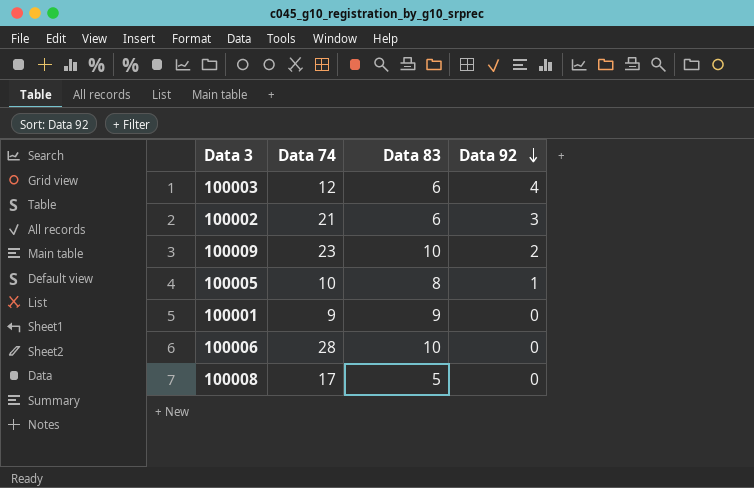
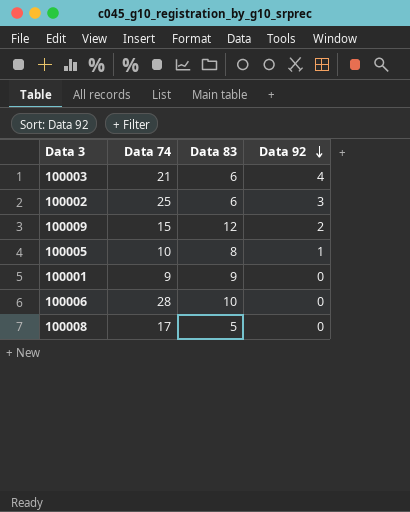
100003 | Data 74: 12 -> 21
100002 | Data 74: 21 -> 25
100009 | Data 74: 23 -> 15
100009 | Data 83: 10 -> 12

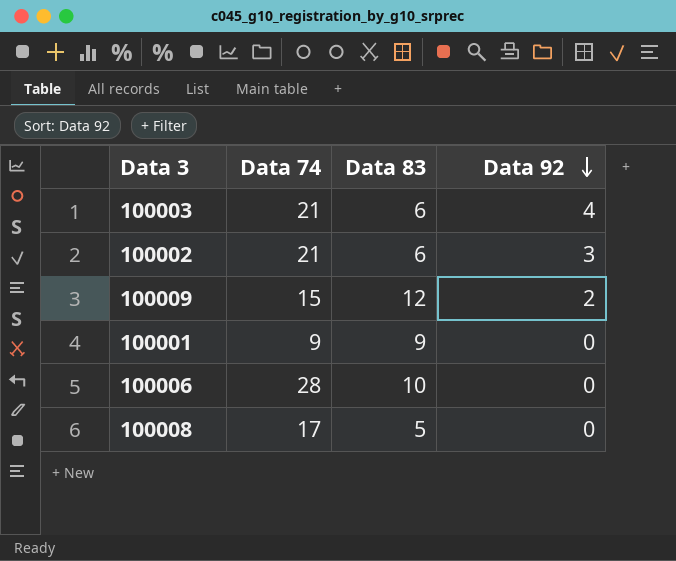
row 100005: 10 | 8 | 1 -> none
100002 | Data 74: 25 -> 21

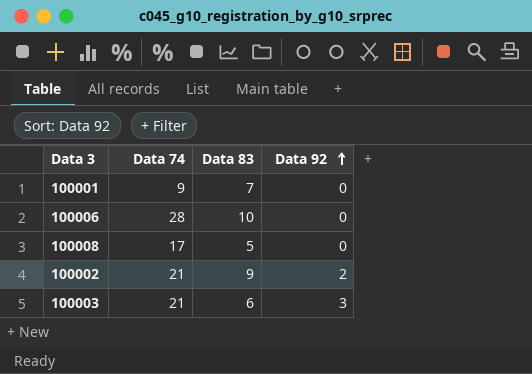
row order: Data 92 descending -> Data 92 ascending
row 100009: 15 | 12 | 2 -> none
100001 | Data 83: 9 -> 7
100002 | Data 83: 6 -> 9
100002 | Data 92: 3 -> 2
100003 | Data 92: 4 -> 3

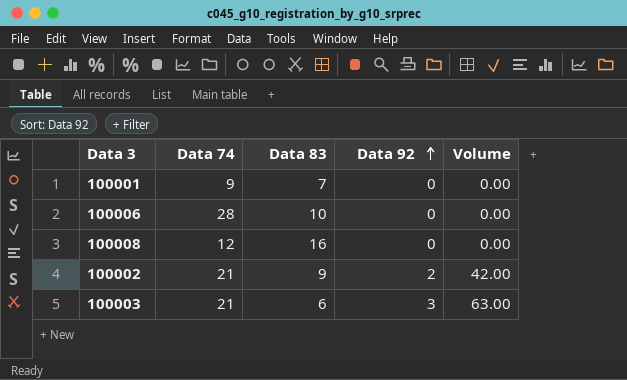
column Volume | formula: none -> [Data 74] * [Data 92]
100008 | Data 74: 17 -> 12
100008 | Data 83: 5 -> 16

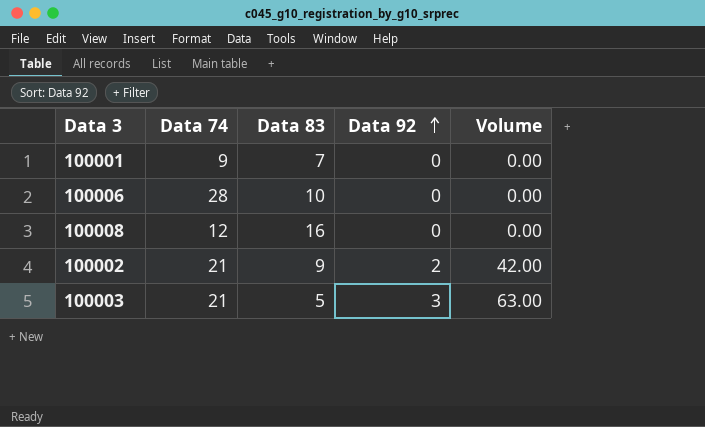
100003 | Data 83: 6 -> 5

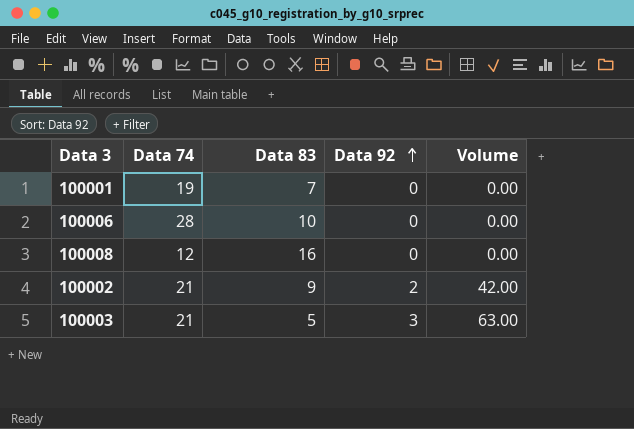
100001 | Data 74: 9 -> 19

